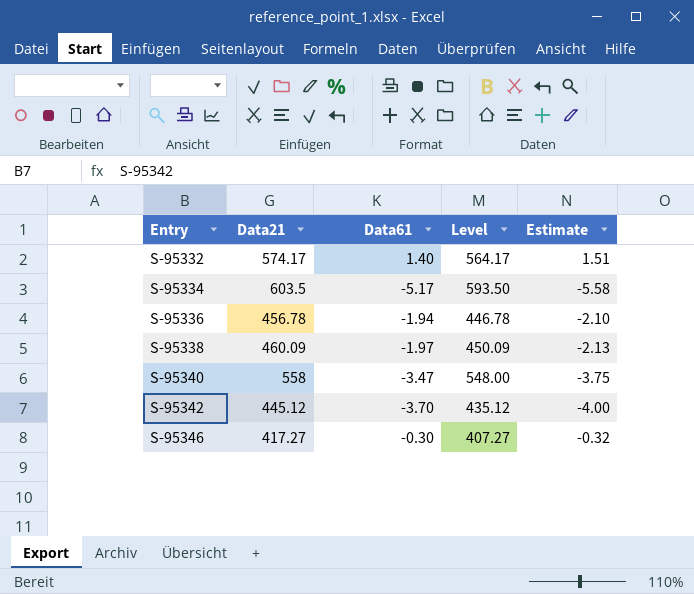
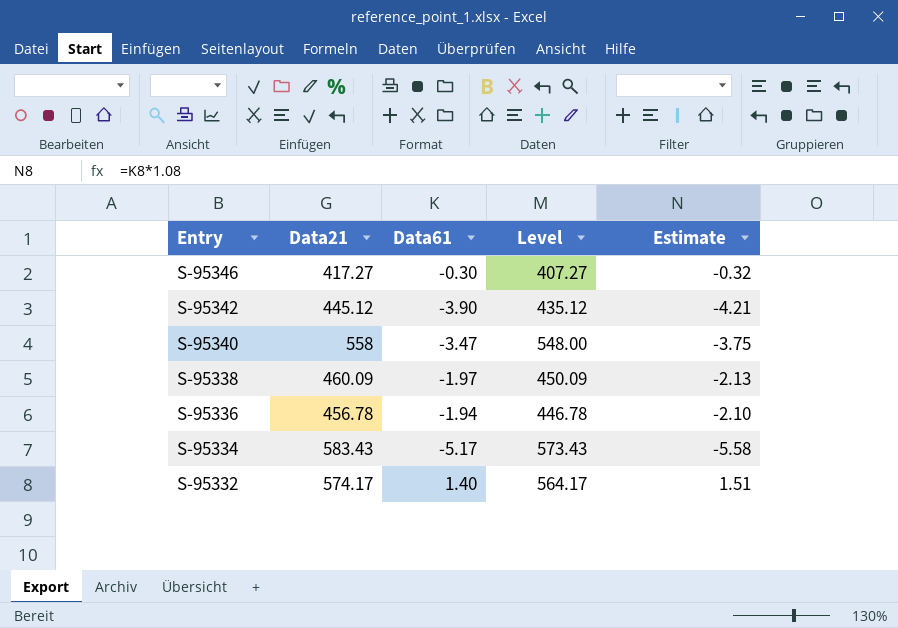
row order: Entry ascending -> Entry descending
S-95342 | Data61: -3.70 -> -3.90
S-95342 | Estimate: -4.00 -> -4.21
S-95334 | Data21: 603.5 -> 583.43
S-95334 | Level: 593.50 -> 573.43

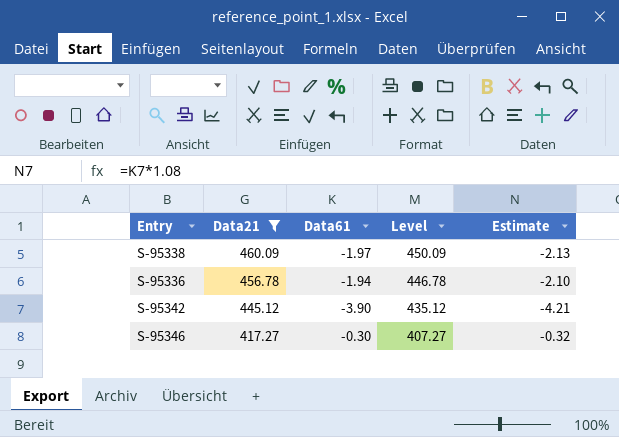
filter: none -> Data21 <= 460.09
row order: Entry descending -> Data21 descending

